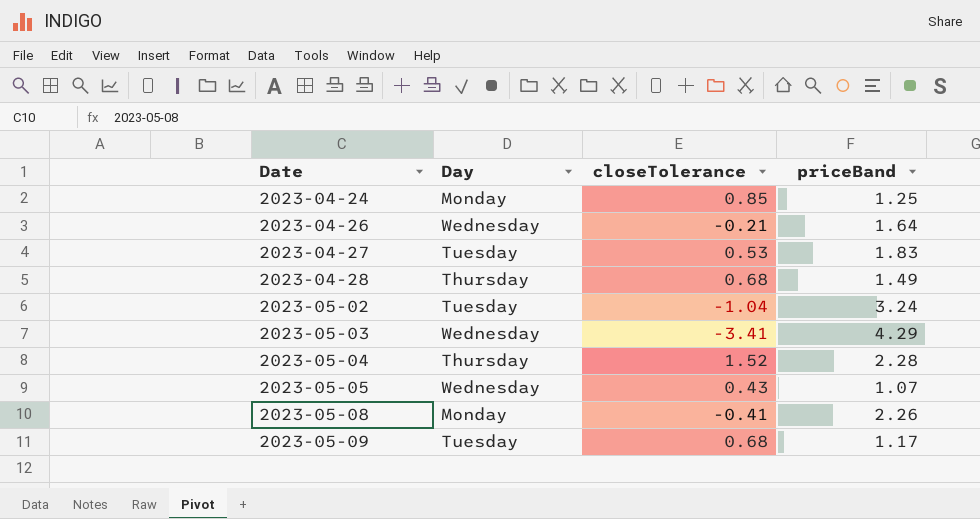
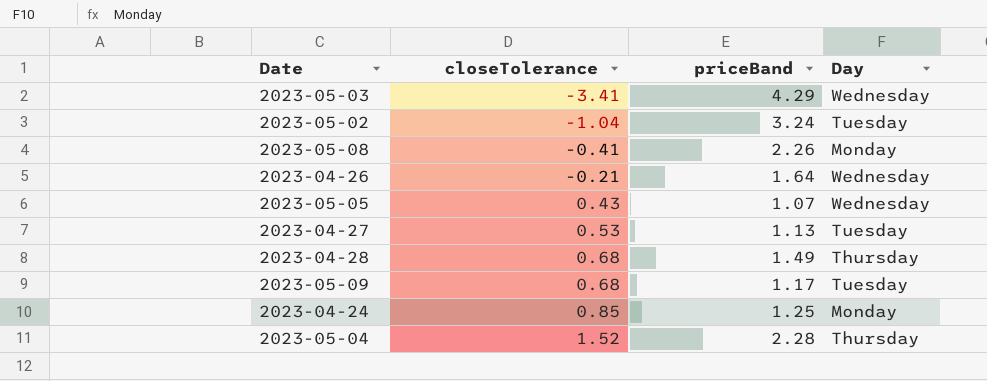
row order: Date ascending -> closeTolerance ascending
column Day | position: 2 -> 4
2023-04-27 | priceBand: 1.83 -> 1.13

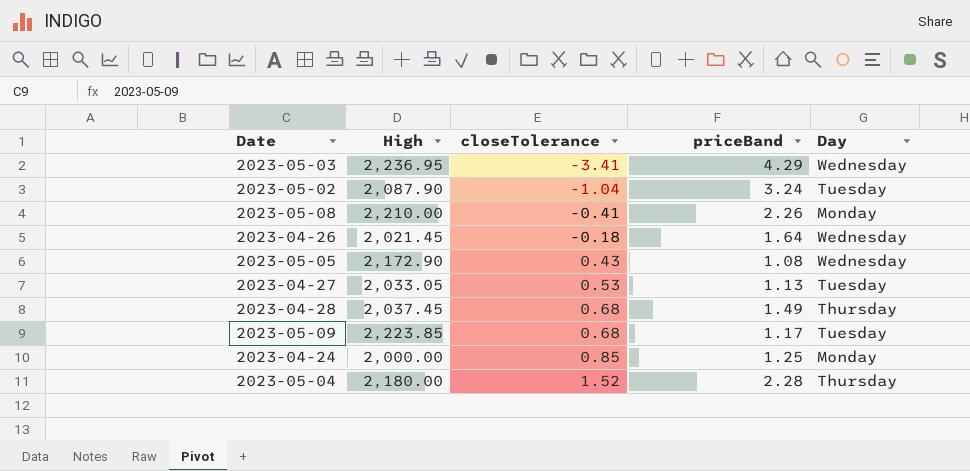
column High | position: none -> 2
2023-04-26 | closeTolerance: -0.21 -> -0.18
2023-05-05 | priceBand: 1.07 -> 1.08

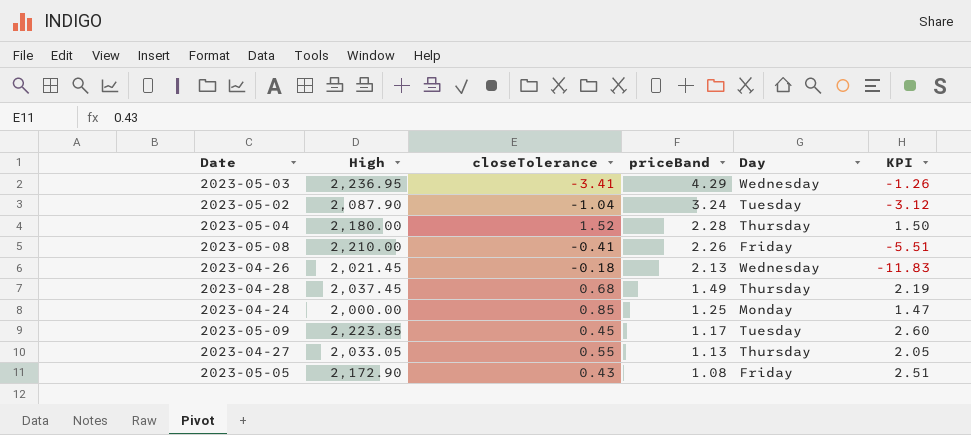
row order: closeTolerance ascending -> priceBand descending
column KPI | formula: none -> [priceBand] / [closeTolerance]
2023-05-08 | Day: Monday -> Friday
2023-04-26 | priceBand: 1.64 -> 2.13
2023-05-09 | closeTolerance: 0.68 -> 0.45
2023-04-27 | closeTolerance: 0.53 -> 0.55
2023-04-27 | Day: Tuesday -> Thursday
2023-05-05 | Day: Wednesday -> Friday

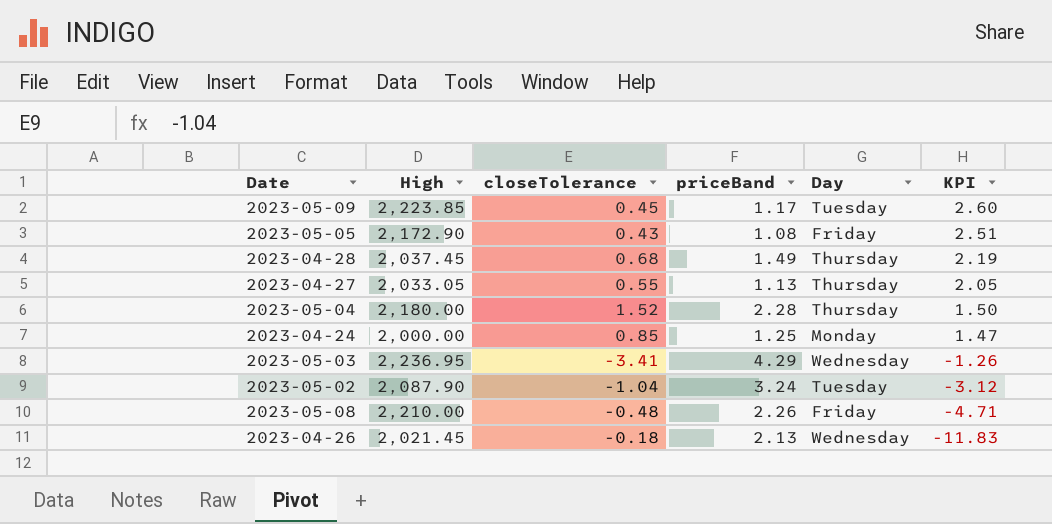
row order: priceBand descending -> KPI descending
2023-05-08 | closeTolerance: -0.41 -> -0.48
2023-05-08 | KPI: -5.51 -> -4.71

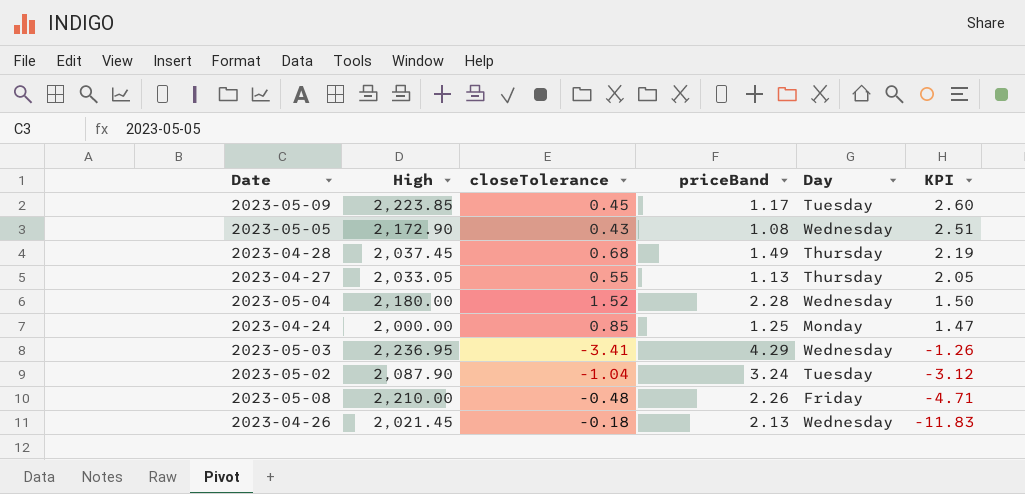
2023-05-05 | Day: Friday -> Wednesday
2023-05-04 | Day: Thursday -> Wednesday

